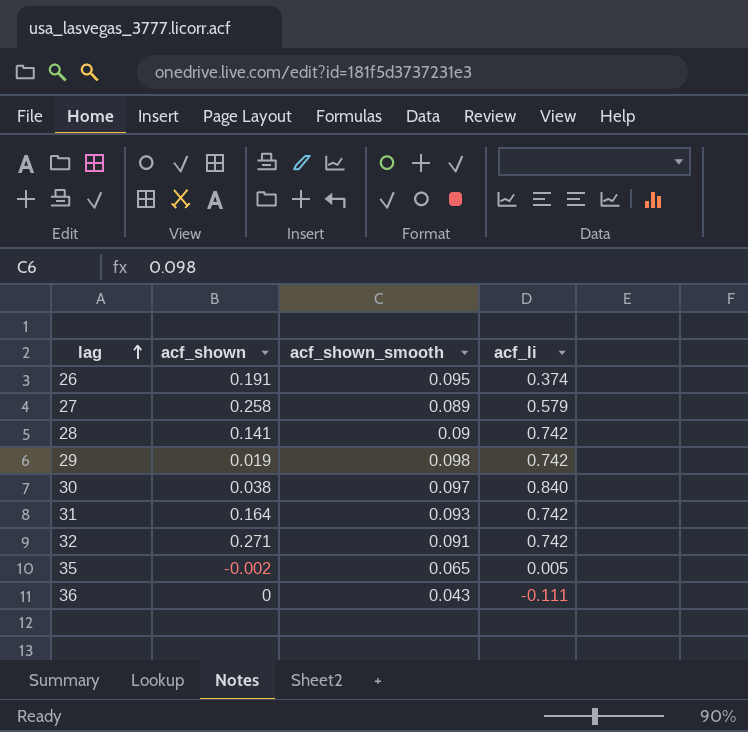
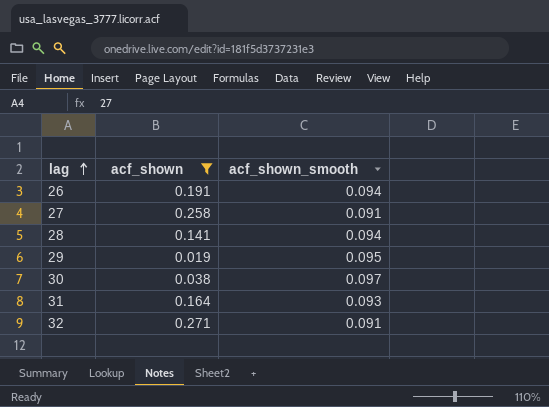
filter: none -> acf_shown >= 0.019
column acf_li | position: 4 -> none
26 | acf_shown_smooth: 0.095 -> 0.094
27 | acf_shown_smooth: 0.089 -> 0.091
28 | acf_shown_smooth: 0.09 -> 0.094
29 | acf_shown_smooth: 0.098 -> 0.095

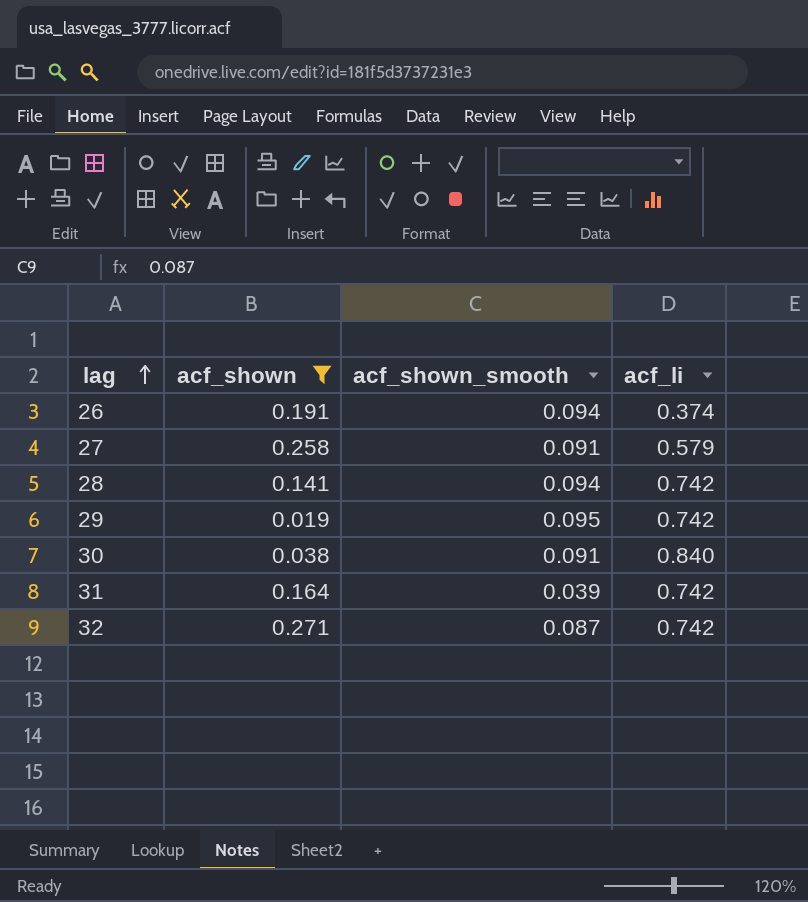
column acf_li | position: none -> 4
30 | acf_shown_smooth: 0.097 -> 0.091
31 | acf_shown_smooth: 0.093 -> 0.039
32 | acf_shown_smooth: 0.091 -> 0.087

